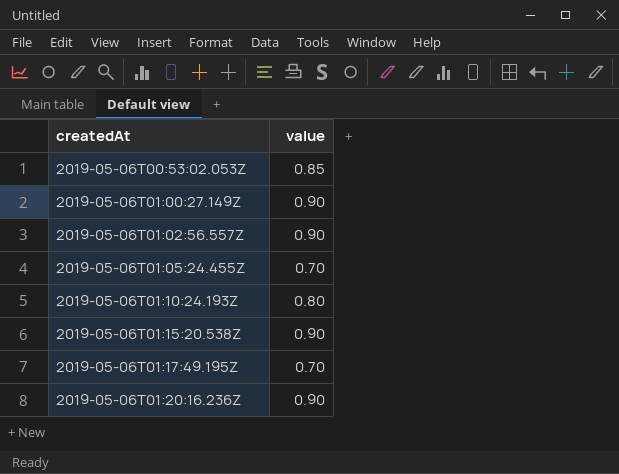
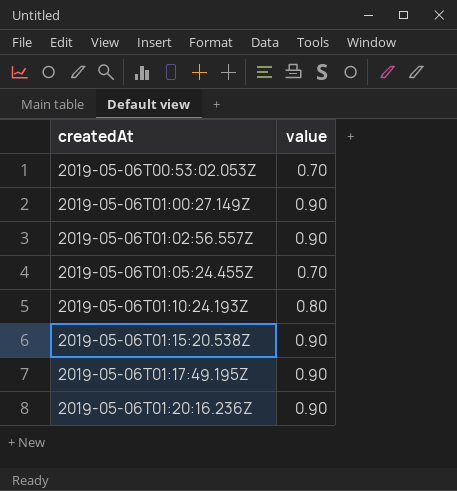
2019-05-06T00:53:02.053Z | value: 0.85 -> 0.70
2019-05-06T01:17:49.195Z | value: 0.70 -> 0.90

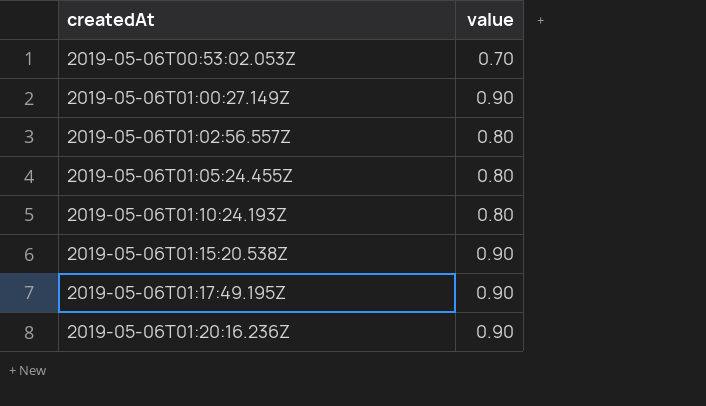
2019-05-06T01:02:56.557Z | value: 0.90 -> 0.80
2019-05-06T01:05:24.455Z | value: 0.70 -> 0.80

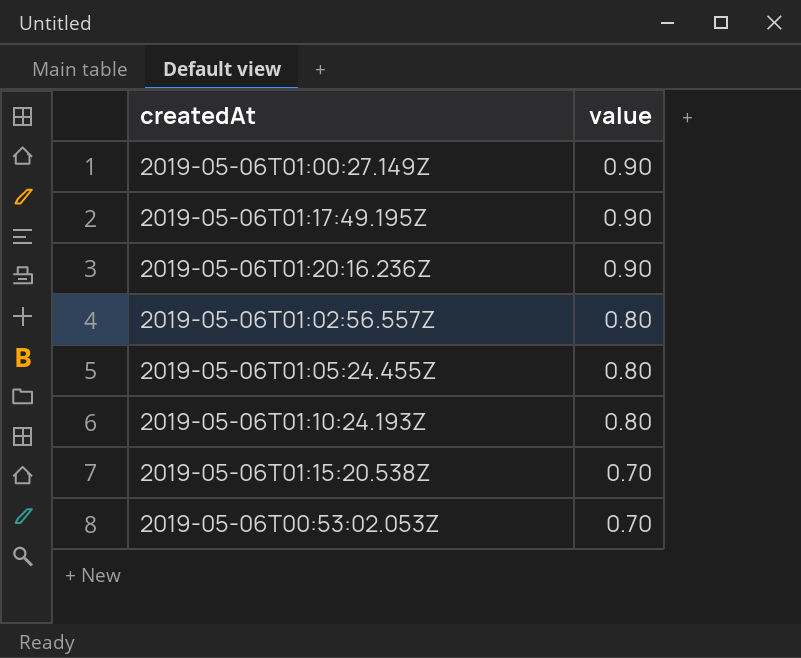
row order: createdAt ascending -> value descending
2019-05-06T01:15:20.538Z | value: 0.90 -> 0.70

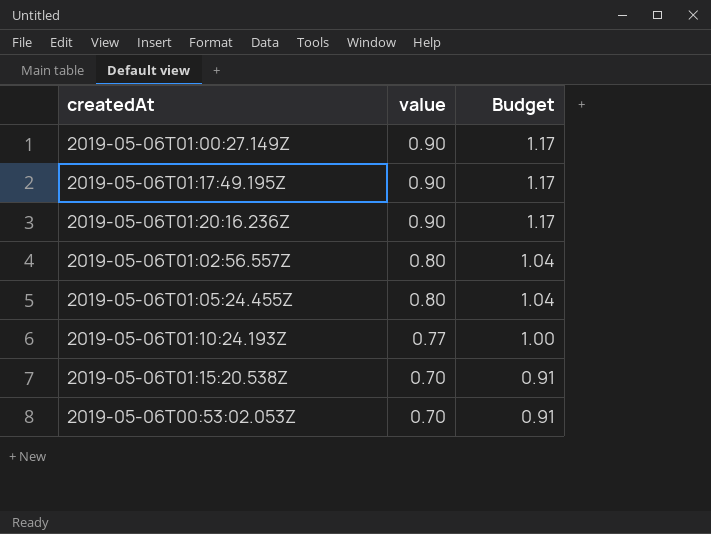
column Budget | formula: none -> [value] * 1.3
2019-05-06T01:10:24.193Z | value: 0.80 -> 0.77

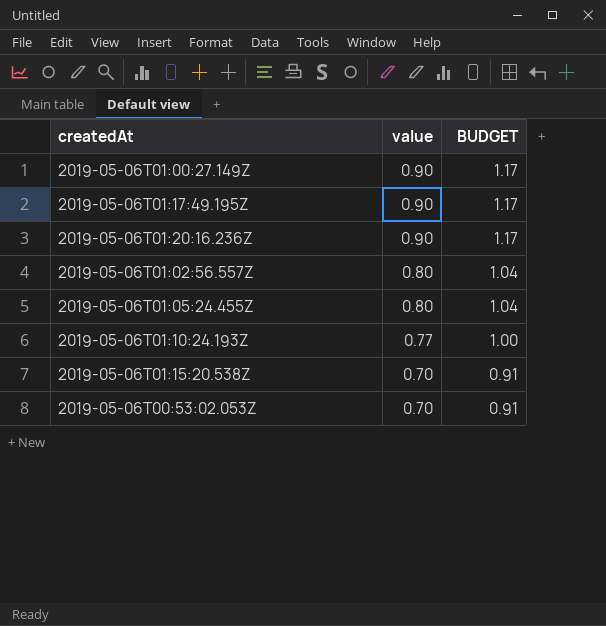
column name: Budget -> BUDGET

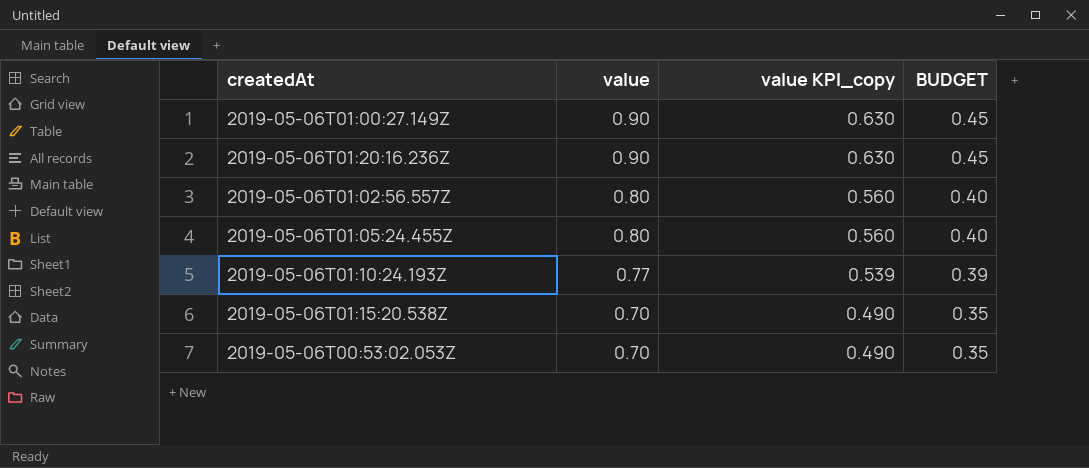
column value KPI_copy | formula: none -> [value] * 0.7
column BUDGET | formula: [value] * 1.3 -> [value] * 0.5
row 2019-05-06T01:17:49.195Z: 0.90 | 1.17 -> none

